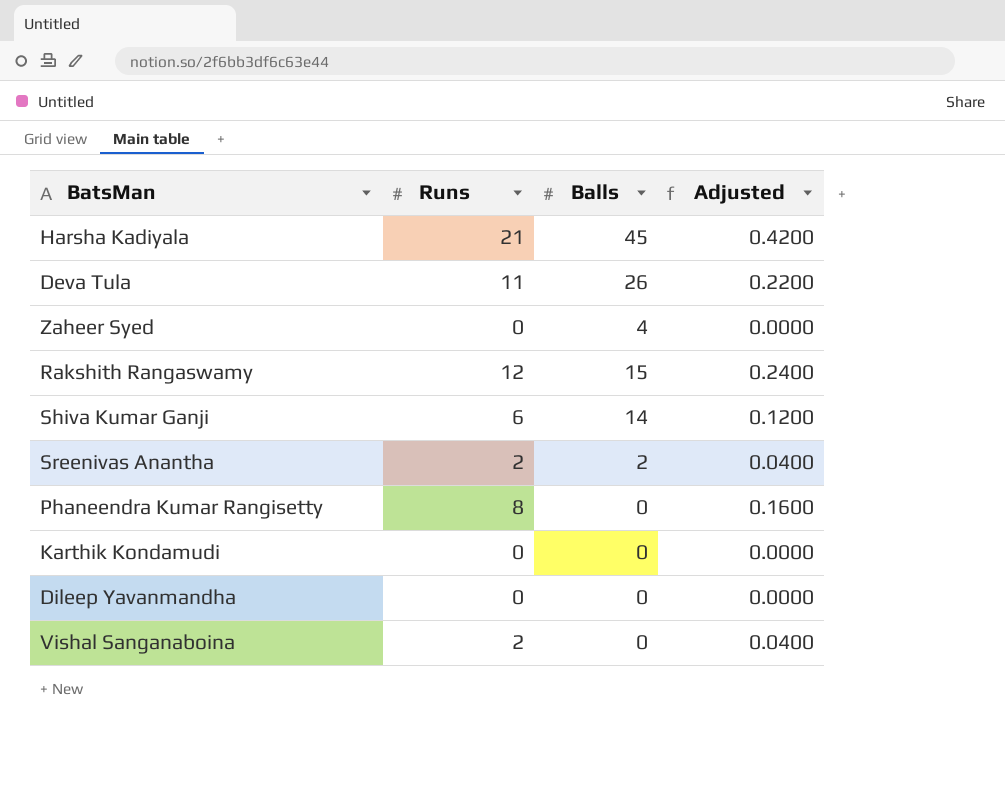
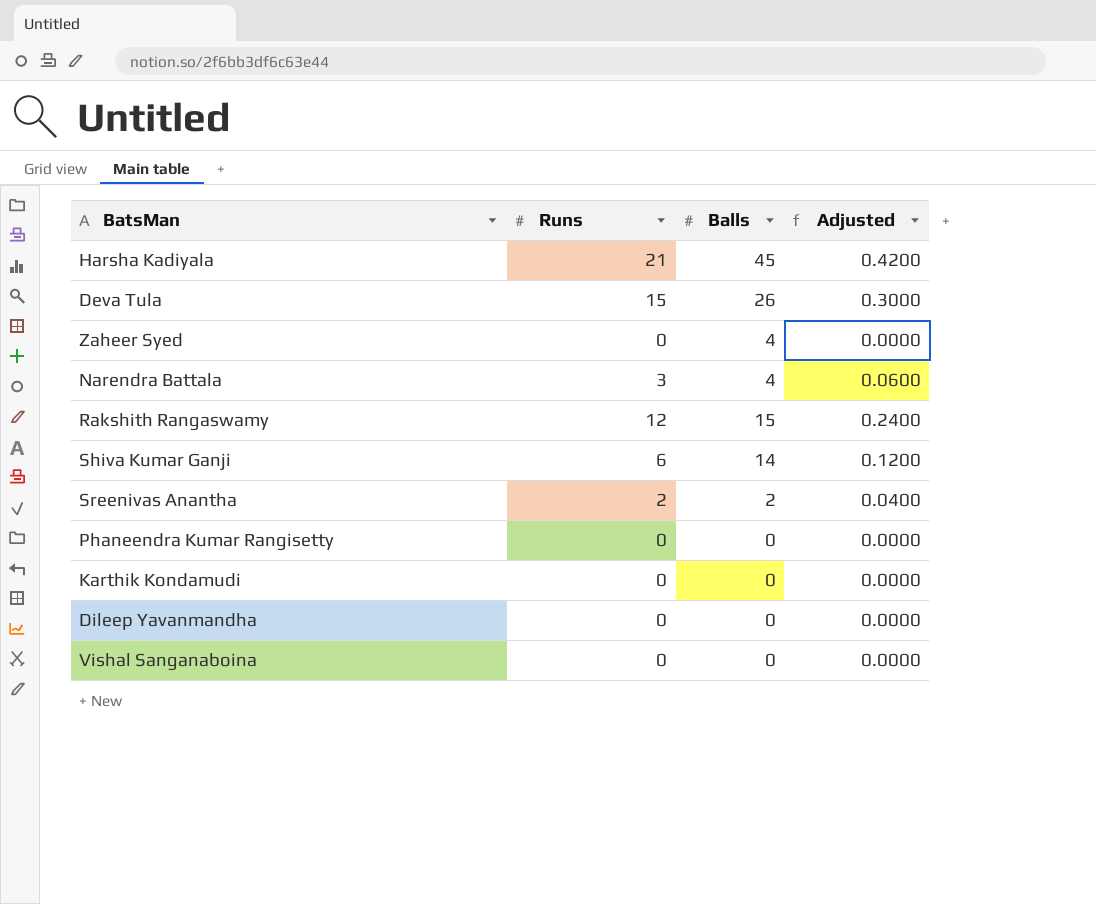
Deva Tula | Runs: 11 -> 15
Deva Tula | Adjusted: 0.2200 -> 0.3000
row Narendra Battala: none -> 3 | 4 | 0.0600
Phaneendra Kumar Rangisetty | Runs: 8 -> 0
Phaneendra Kumar Rangisetty | Adjusted: 0.1600 -> 0.0000
Vishal Sanganaboina | Runs: 2 -> 0
Vishal Sanganaboina | Adjusted: 0.0400 -> 0.0000

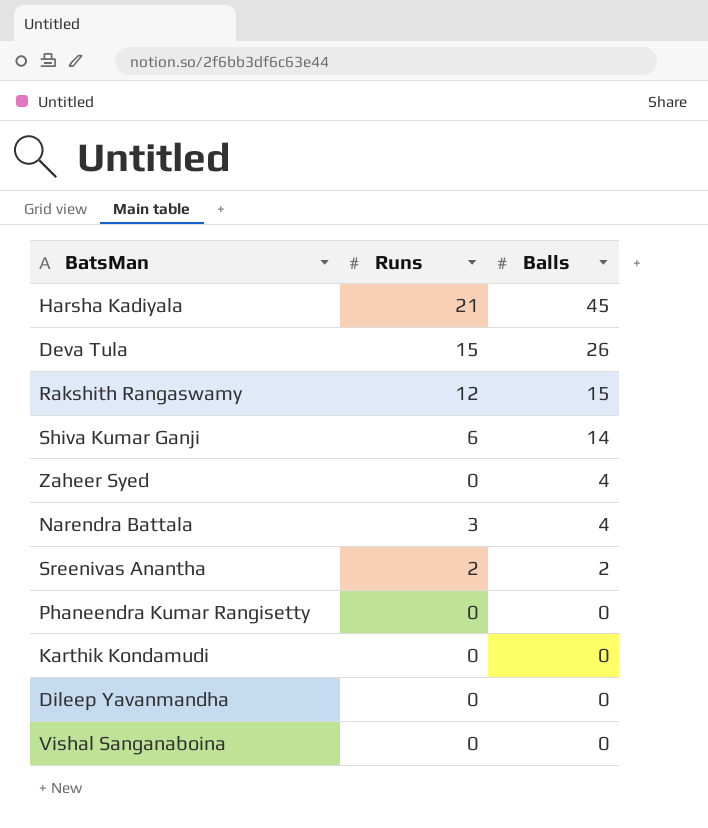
row order: none -> Balls descending
column Adjusted | formula: [Runs] * 0.02 -> none

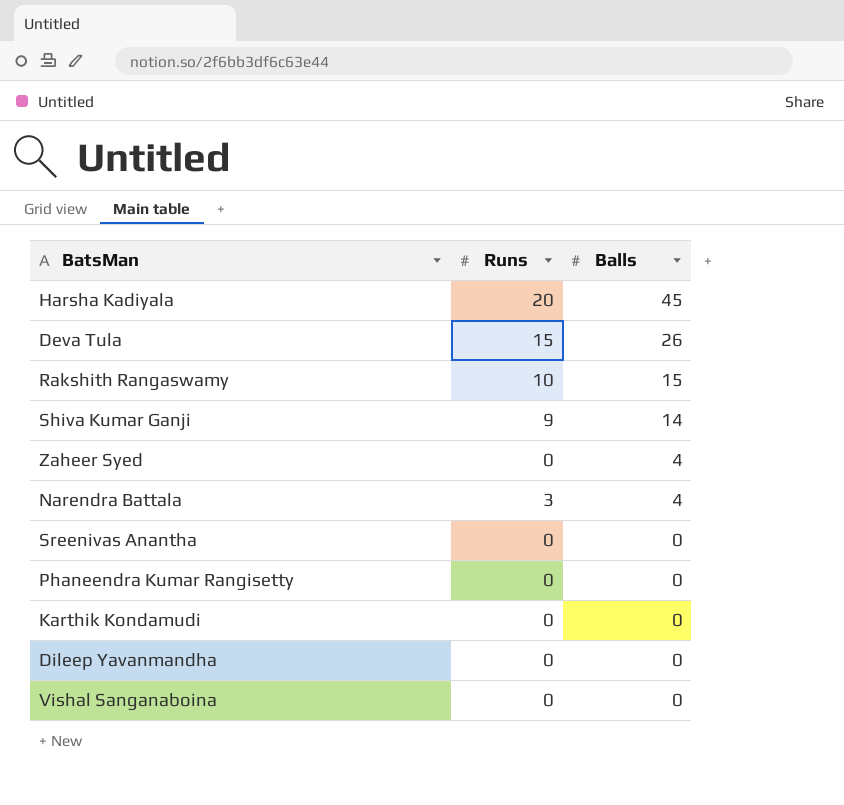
Harsha Kadiyala | Runs: 21 -> 20
Rakshith Rangaswamy | Runs: 12 -> 10
Shiva Kumar Ganji | Runs: 6 -> 9
Sreenivas Anantha | Runs: 2 -> 0
Sreenivas Anantha | Balls: 2 -> 0

